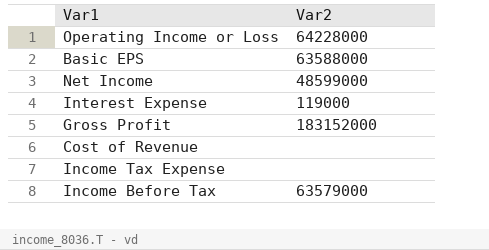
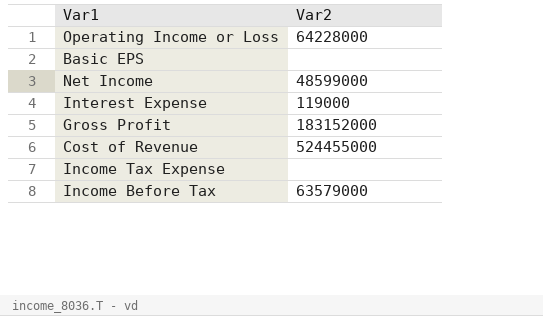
Basic EPS | Var2: 63588000 -> none
Cost of Revenue | Var2: none -> 524455000

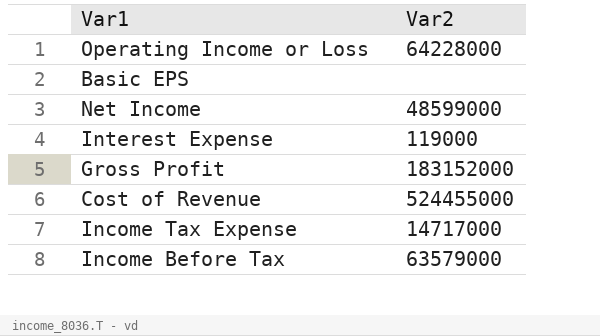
Income Tax Expense | Var2: none -> 14717000

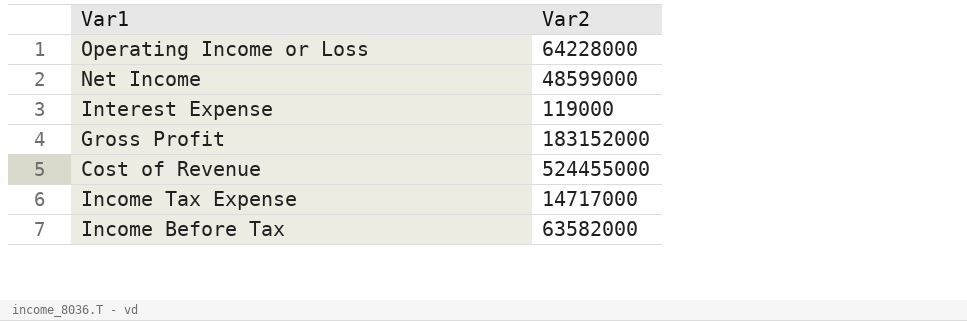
row Basic EPS: none -> none
Income Before Tax | Var2: 63579000 -> 63582000

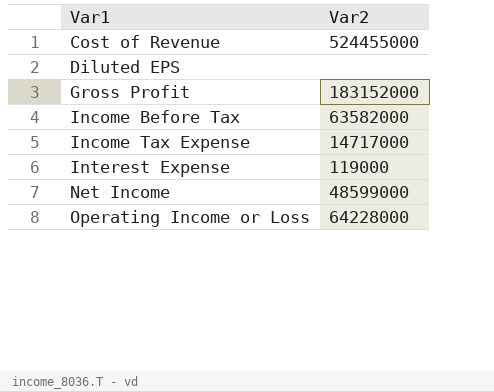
row order: none -> Var1 ascending
row Diluted EPS: none -> none

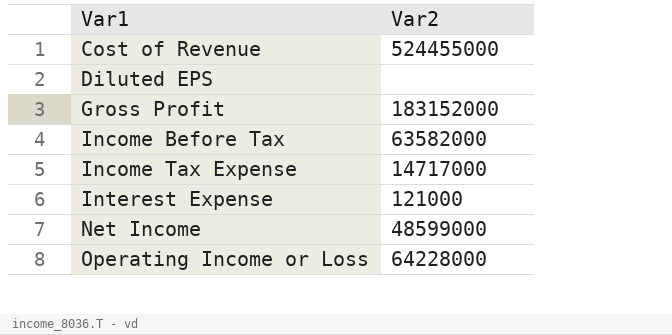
Interest Expense | Var2: 119000 -> 121000

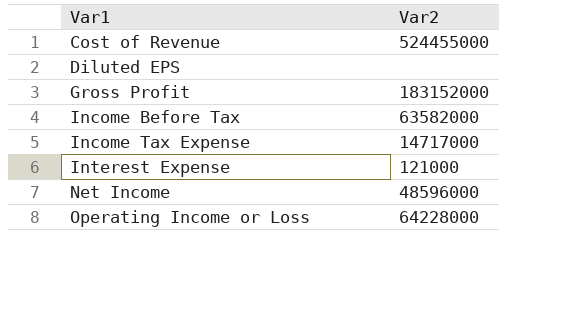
Net Income | Var2: 48599000 -> 48596000

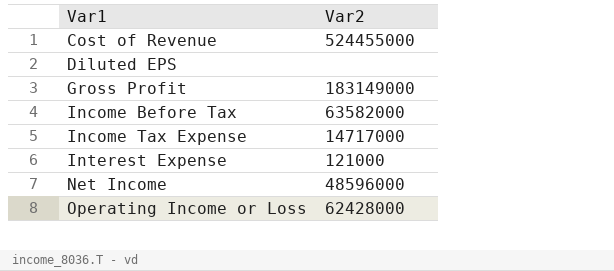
Gross Profit | Var2: 183152000 -> 183149000
Operating Income or Loss | Var2: 64228000 -> 62428000

